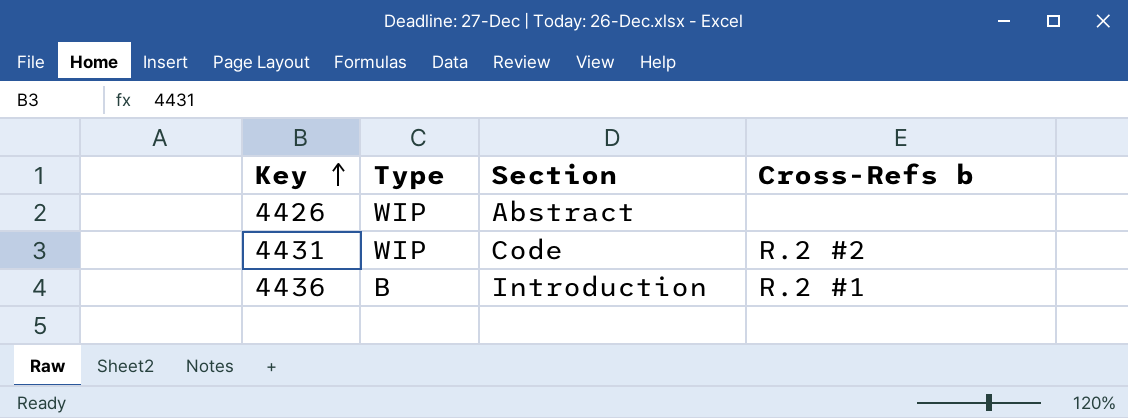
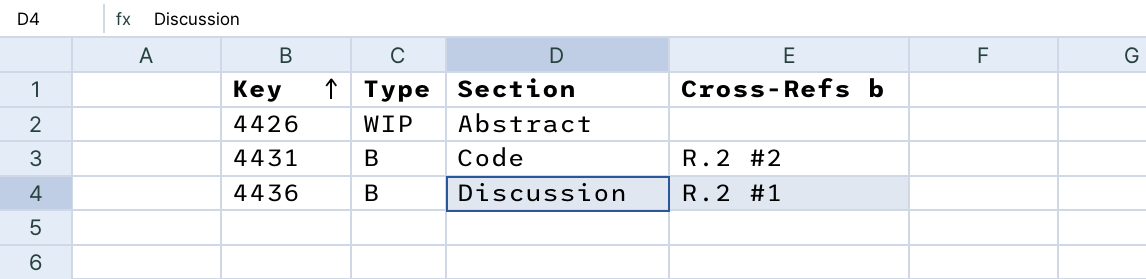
4431 | Type: WIP -> B
4436 | Section: Introduction -> Discussion

